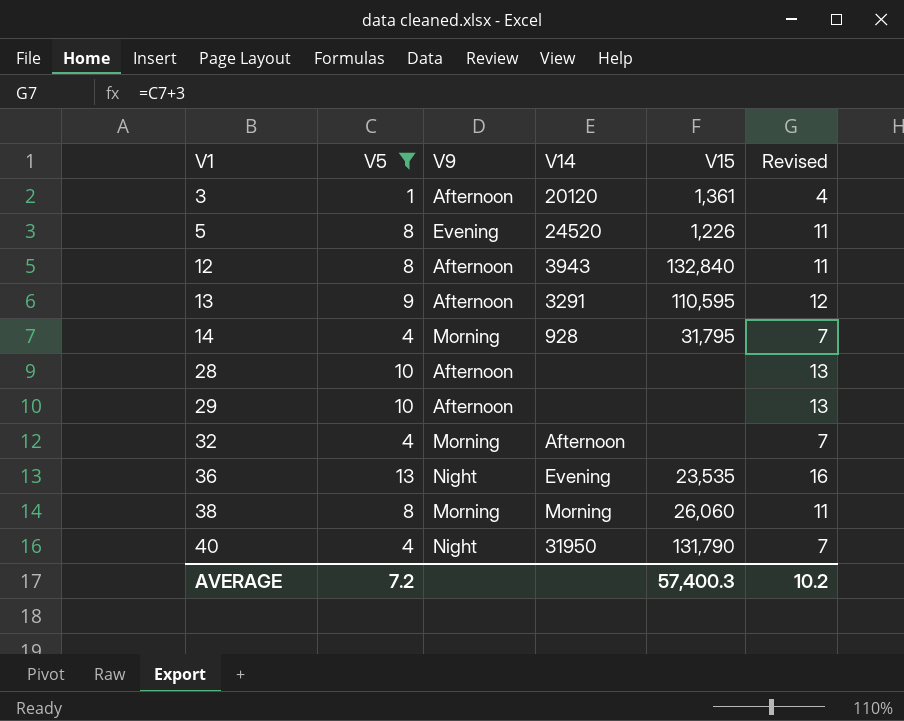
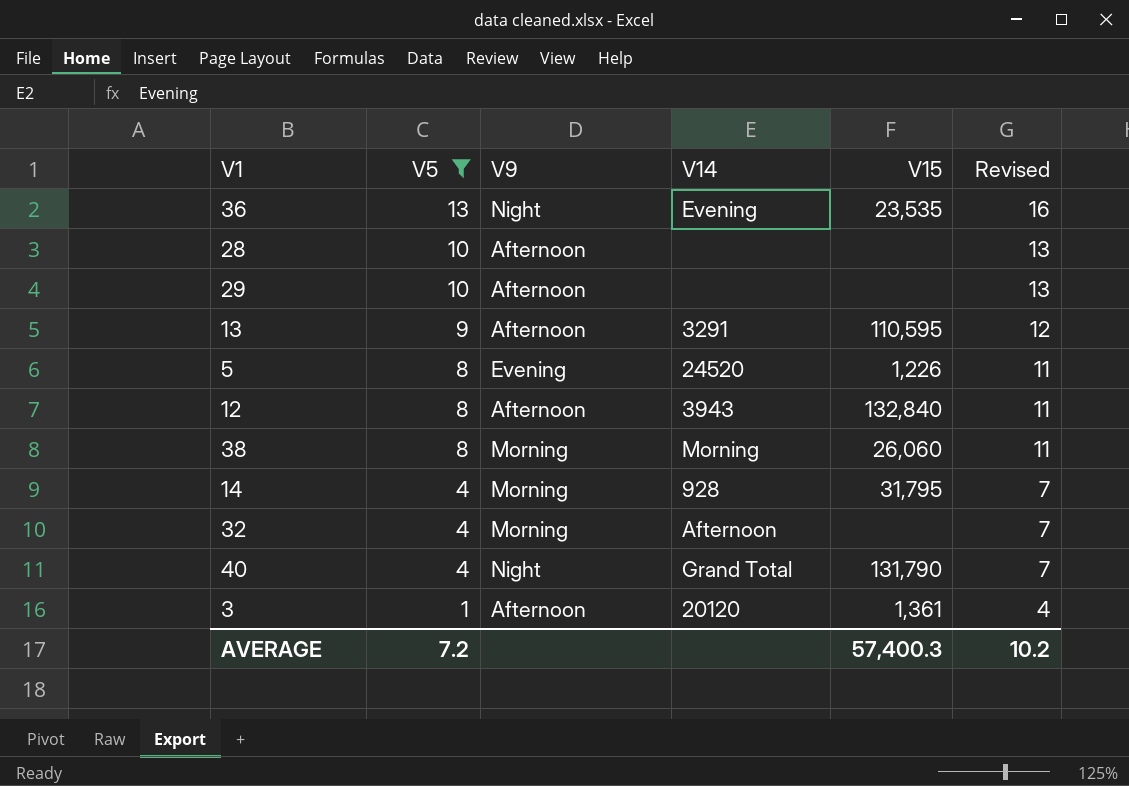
row order: V1 ascending -> V5 descending
40 | V14: 31950 -> Grand Total

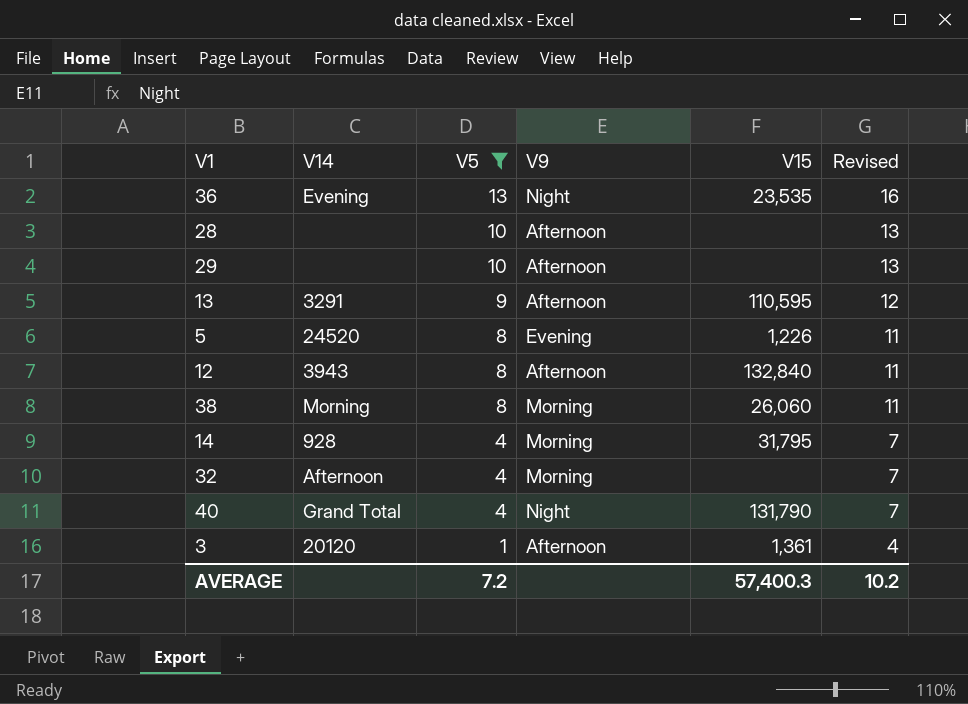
column V14 | position: 4 -> 2

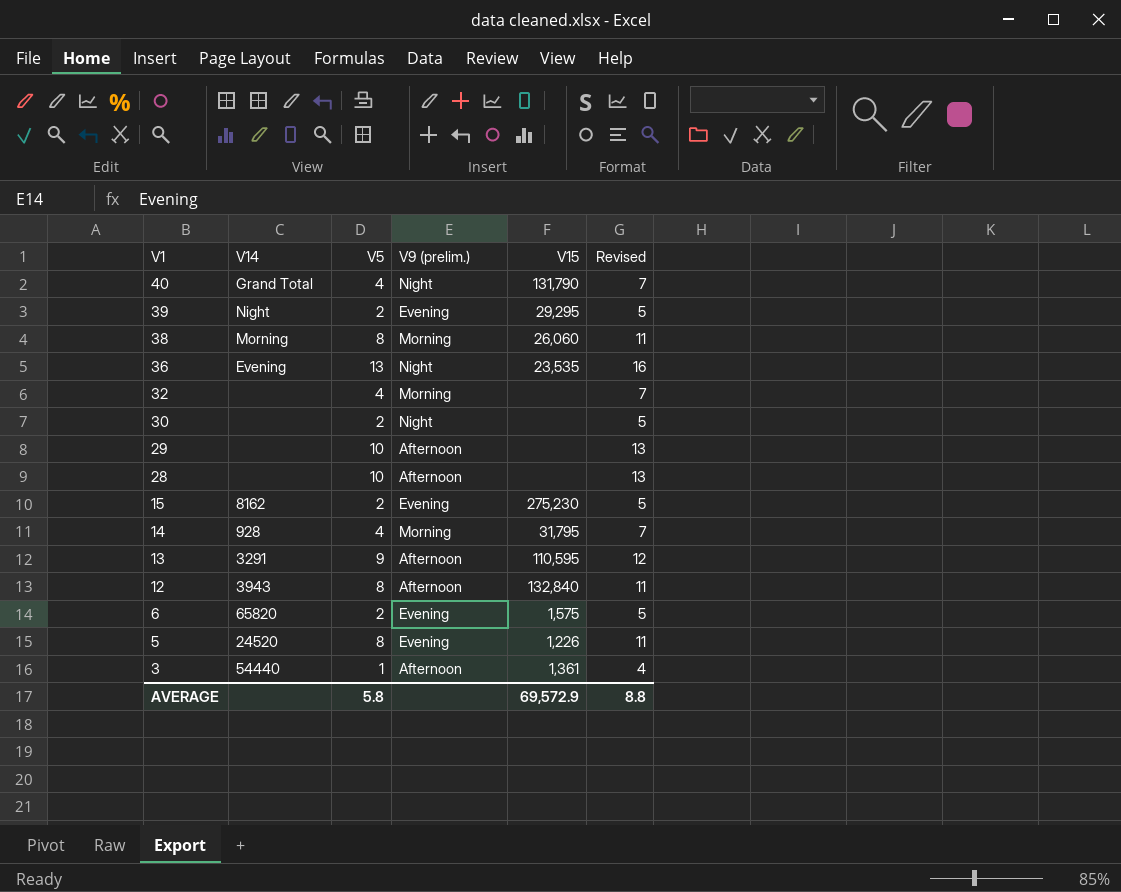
filter: V5 != 2 -> none
row order: V5 descending -> V1 descending
column name: V9 -> V9 (prelim.)
32 | V14: Afternoon -> none
3 | V14: 20120 -> 54440
AVERAGE | V5: 7.2 -> 5.8
AVERAGE | V15: 57,400.3 -> 69,572.9
AVERAGE | Revised: 10.2 -> 8.8

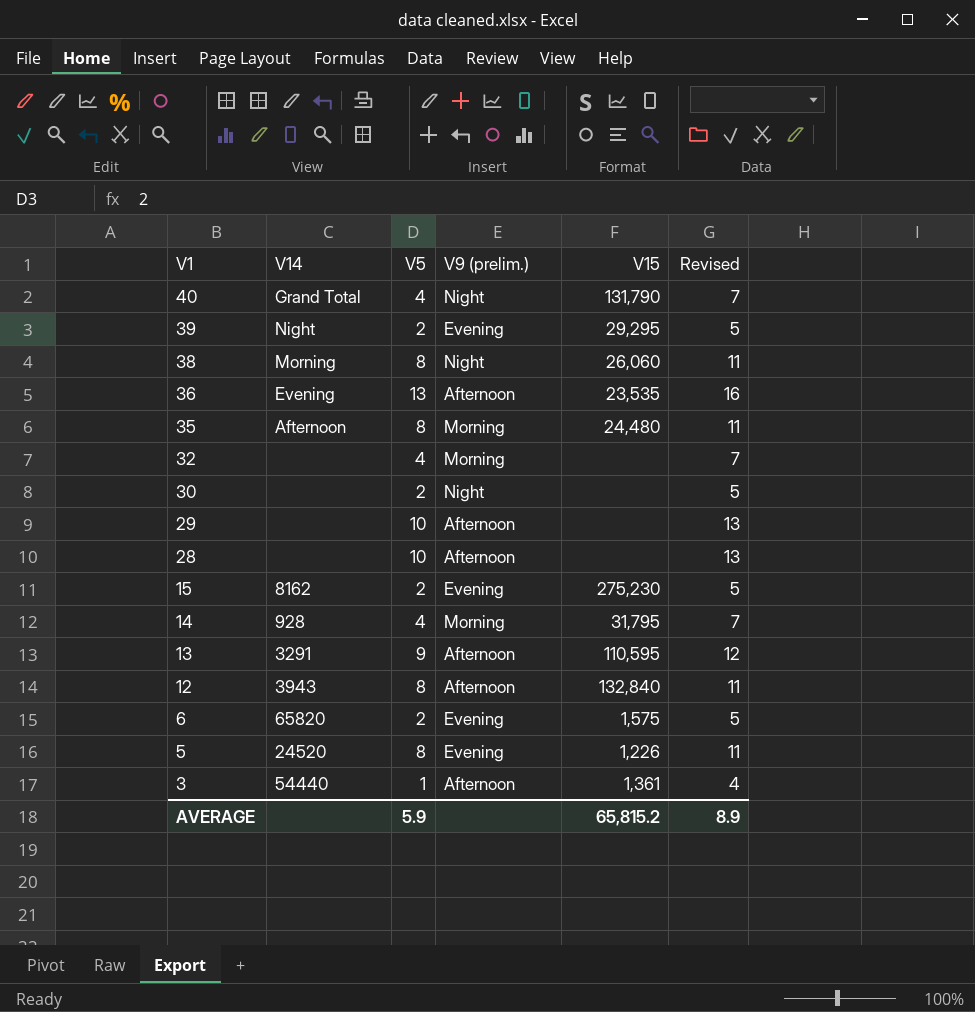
38 | V9 (prelim.): Morning -> Night
36 | V9 (prelim.): Night -> Afternoon
row 35: none -> Afternoon | 8 | Morning | 24,480 | 11
AVERAGE | V5: 5.8 -> 5.9
AVERAGE | V15: 69,572.9 -> 65,815.2
AVERAGE | Revised: 8.8 -> 8.9

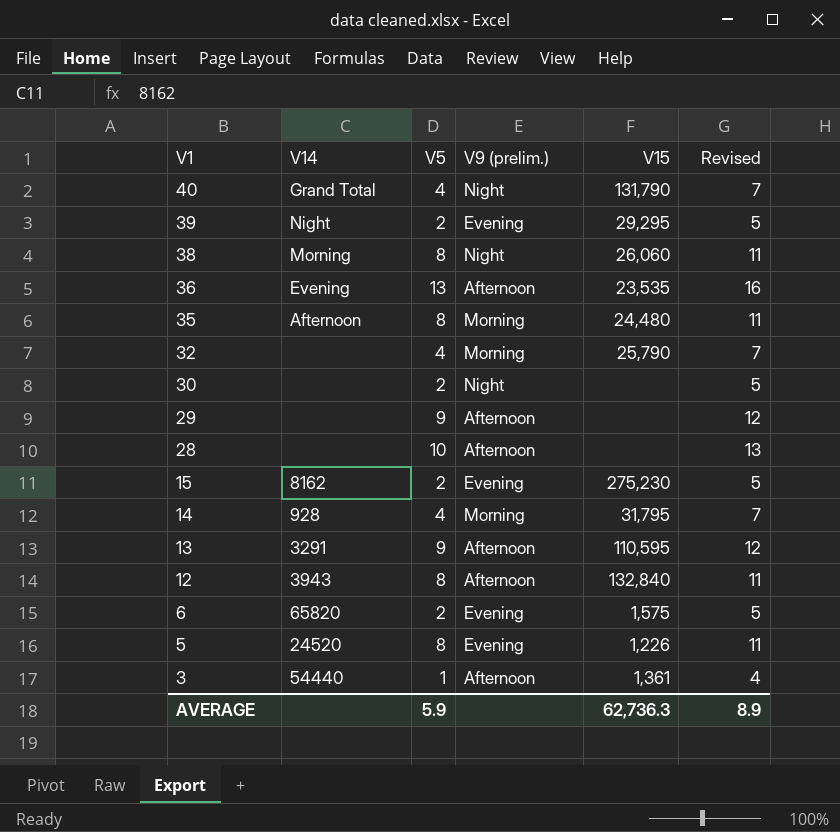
32 | V15: none -> 25,790
29 | V5: 10 -> 9
29 | Revised: 13 -> 12
AVERAGE | V15: 65,815.2 -> 62,736.3

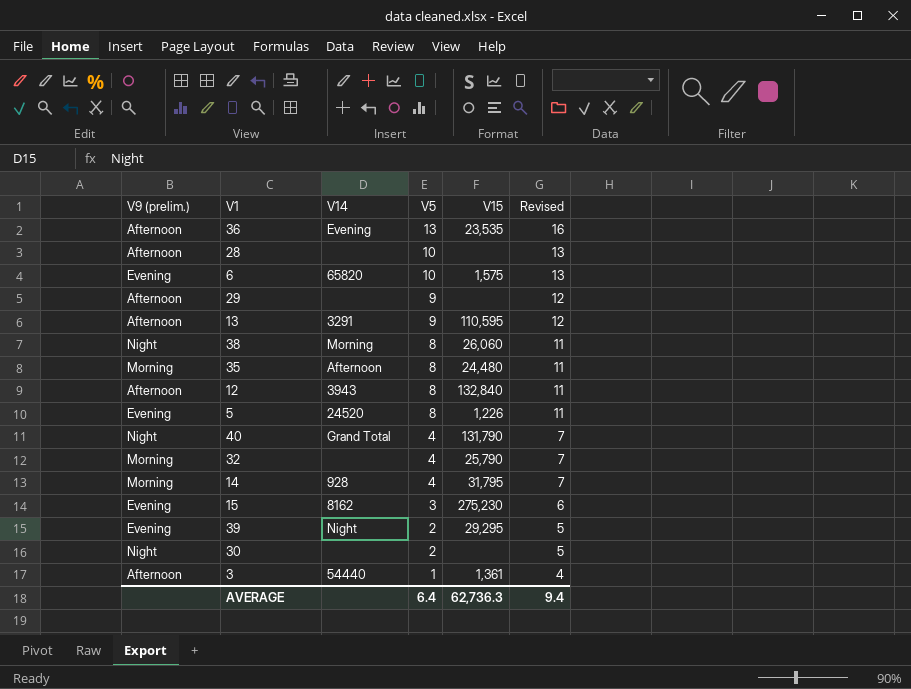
row order: V1 descending -> V5 descending
column V9 (prelim.) | position: 4 -> 1
6 | V5: 2 -> 10
6 | Revised: 5 -> 13
15 | V5: 2 -> 3
15 | Revised: 5 -> 6
AVERAGE | V5: 5.9 -> 6.4
AVERAGE | Revised: 8.9 -> 9.4

